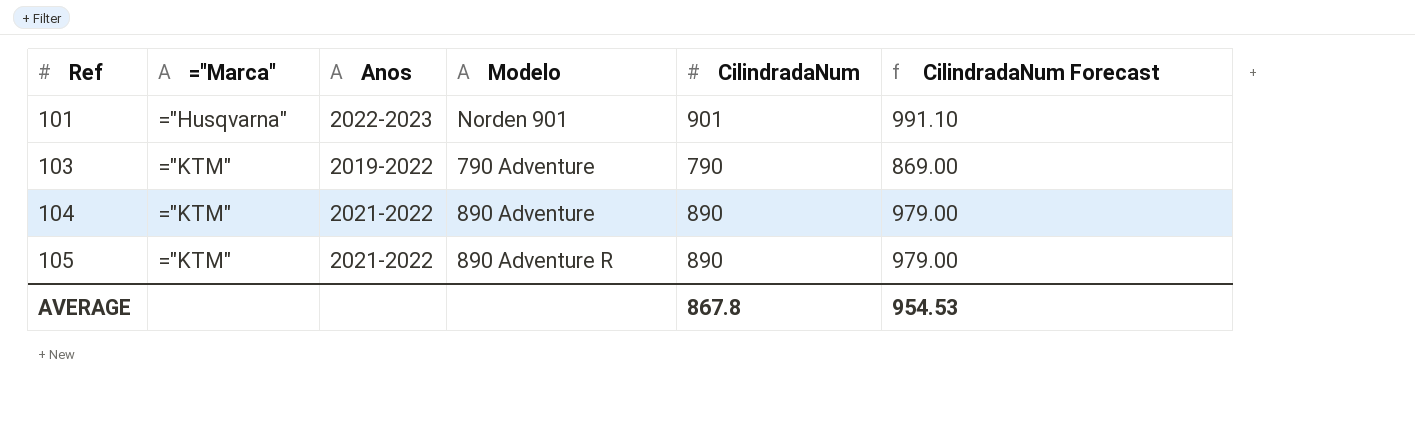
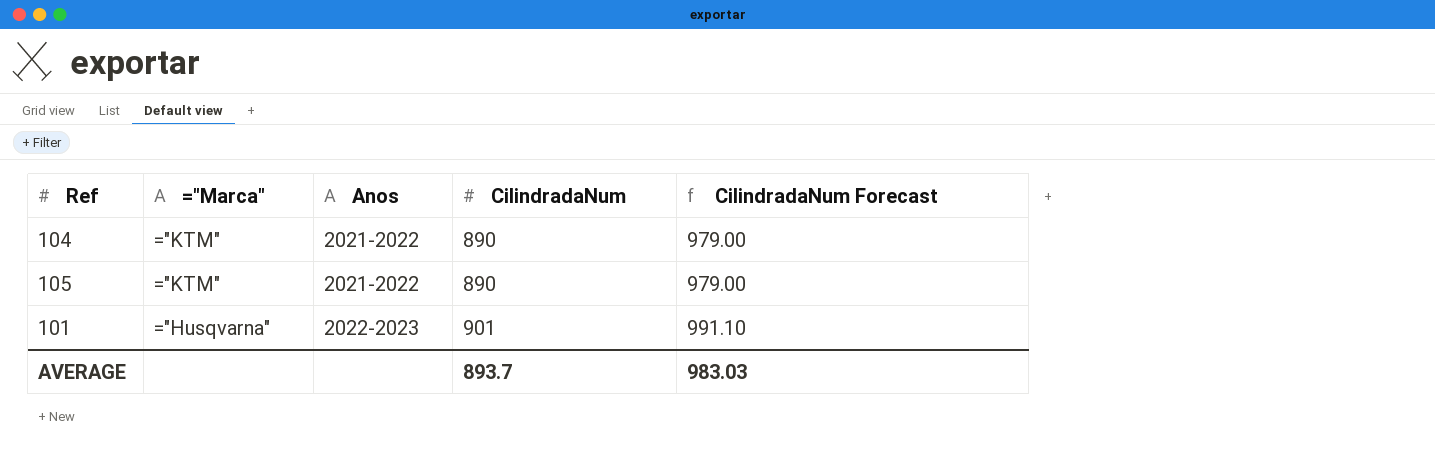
row order: Ref ascending -> ="Marca" descending
column Modelo | position: 4 -> none
row 103: ="KTM" | 2019-2022 | 790 Adventure | 790 | 869.00 -> none
AVERAGE | CilindradaNum: 867.8 -> 893.7
AVERAGE | CilindradaNum Forecast: 954.53 -> 983.03

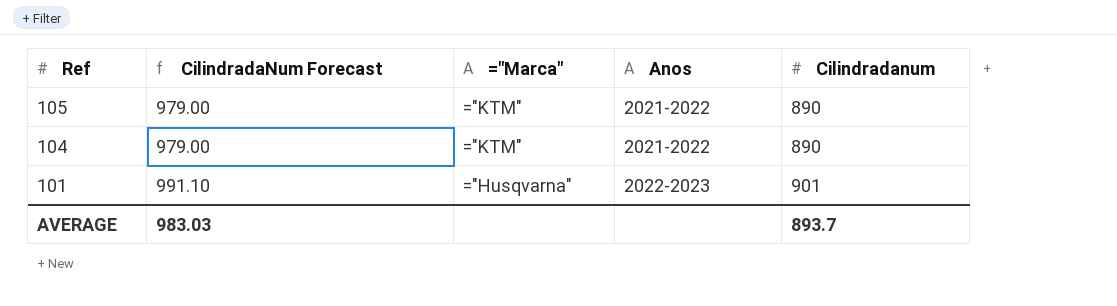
row order: ="Marca" descending -> Ref descending
column CilindradaNum Forecast | position: 5 -> 2
column name: CilindradaNum -> Cilindradanum

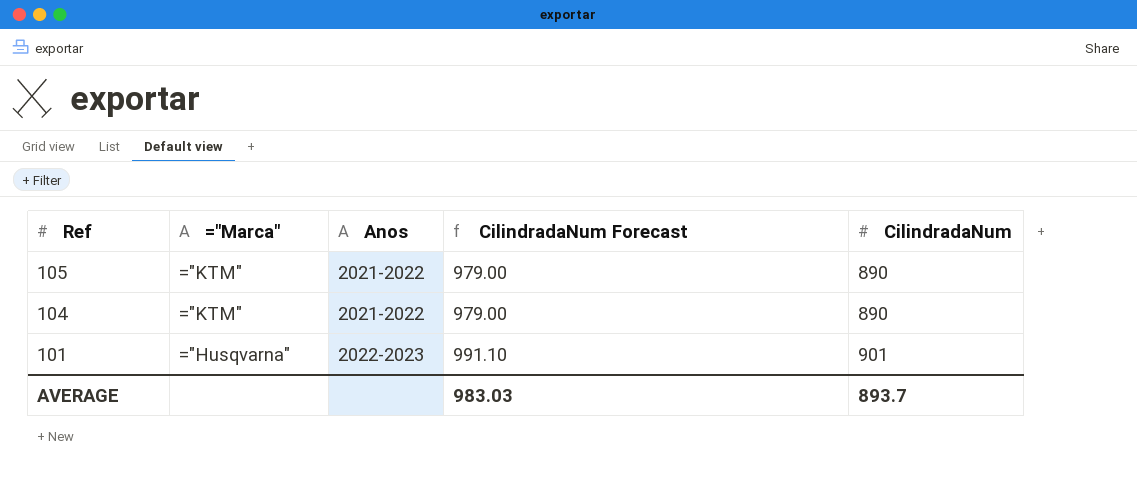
column CilindradaNum Forecast | position: 2 -> 4
column name: Cilindradanum -> CilindradaNum

